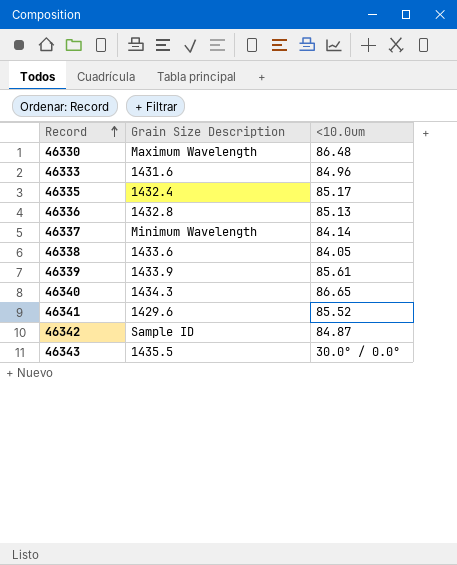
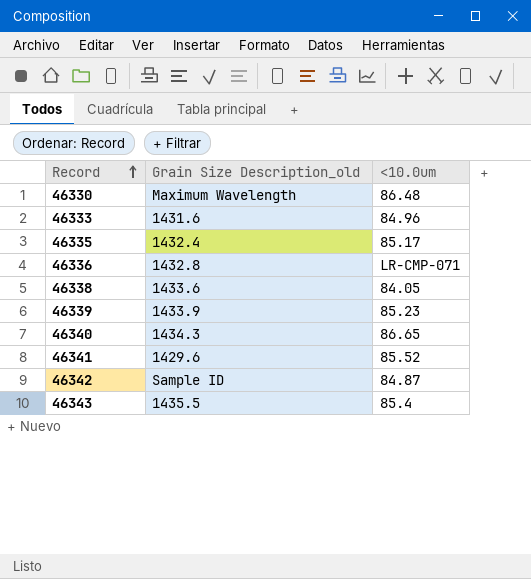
column name: Grain Size Description -> Grain Size Description_old
row 46337: Minimum Wavelength | 84.14 -> none
46336 | <10.0um: 85.13 -> LR-CMP-071
46339 | <10.0um: 85.61 -> 85.23
46343 | <10.0um: 30.0° / 0.0° -> 85.4

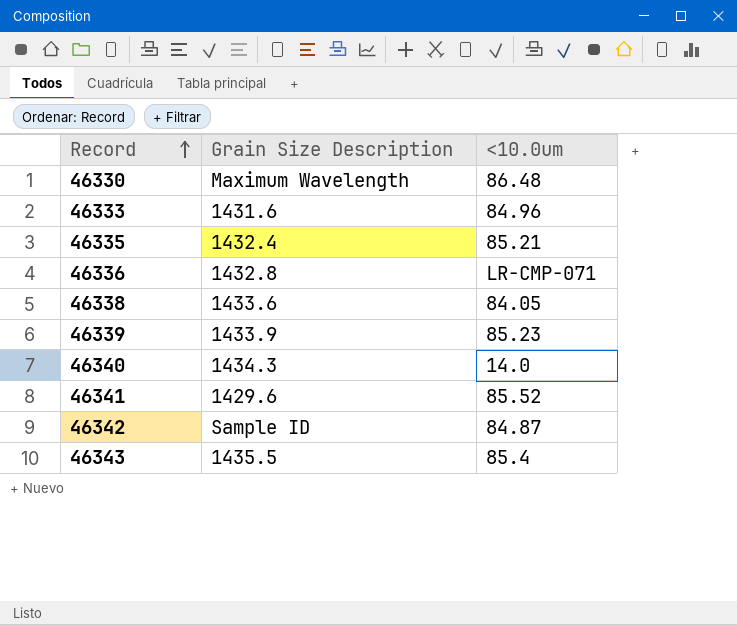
column name: Grain Size Description_old -> Grain Size Description
46335 | <10.0um: 85.17 -> 85.21
46340 | <10.0um: 86.65 -> 14.0

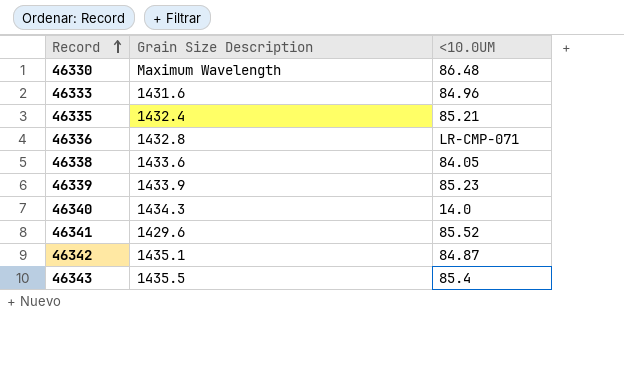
column name: <10.0um -> <10.0UM
46342 | Grain Size Description: Sample ID -> 1435.1

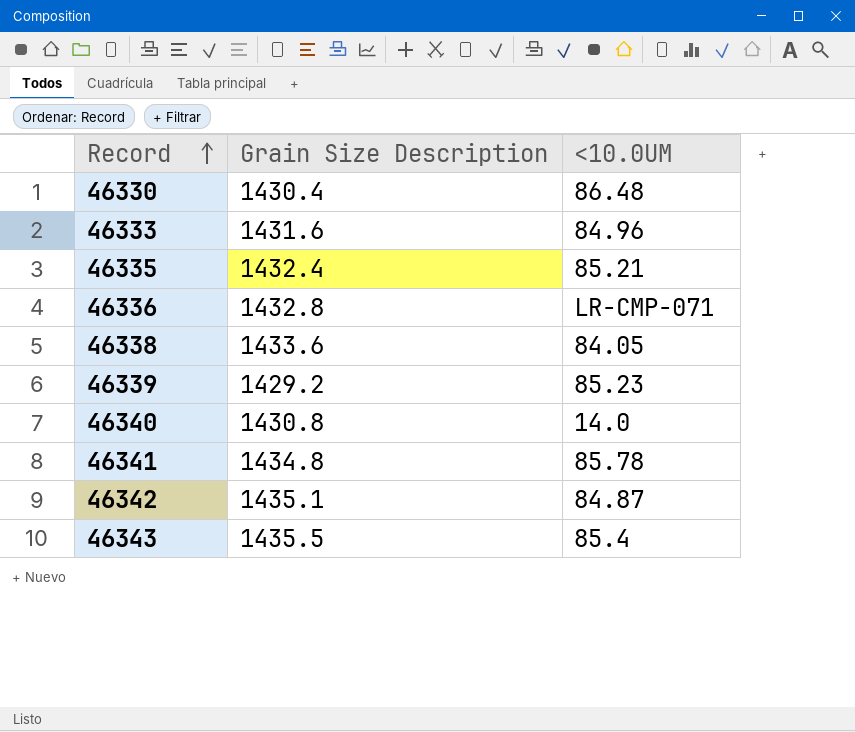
46330 | Grain Size Description: Maximum Wavelength -> 1430.4
46339 | Grain Size Description: 1433.9 -> 1429.2
46340 | Grain Size Description: 1434.3 -> 1430.8
46341 | Grain Size Description: 1429.6 -> 1434.8
46341 | <10.0UM: 85.52 -> 85.78

